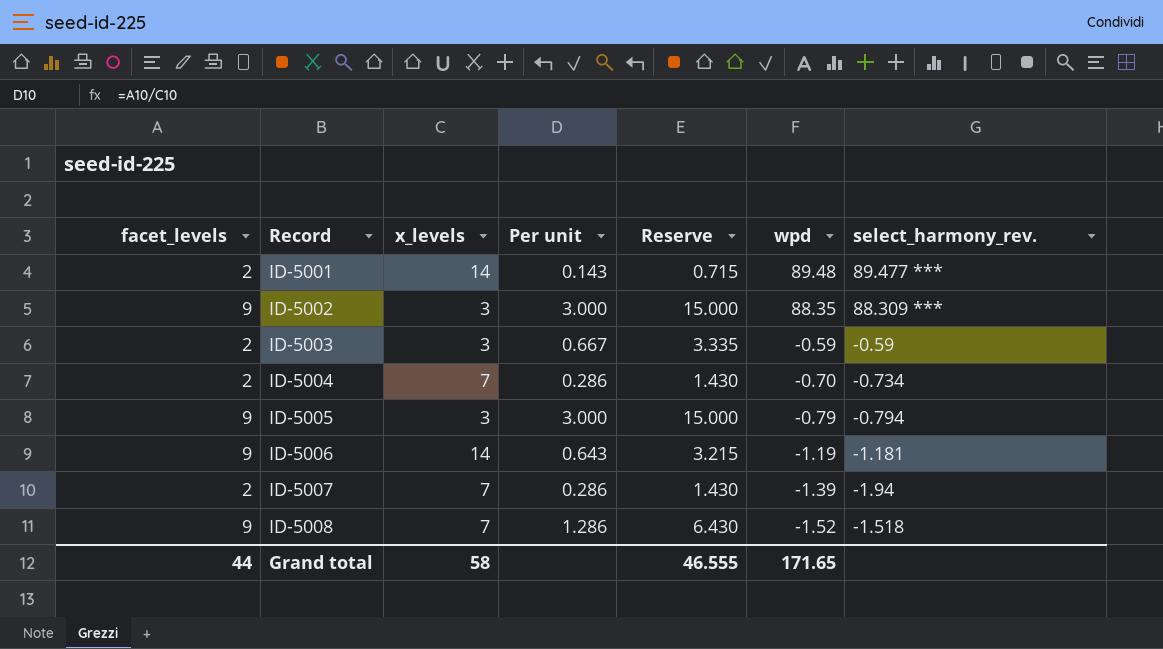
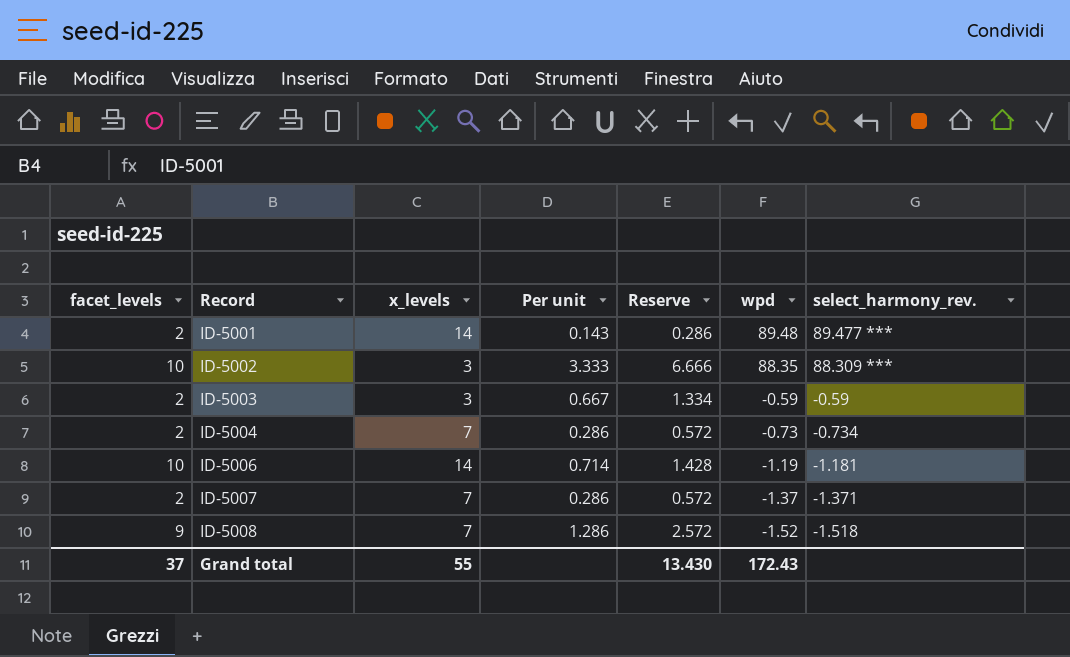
column Reserve | formula: [Per unit] * 5 -> [Per unit] * 2
row ID-5005: 9 | 3 | 3.000 | 15.000 | -0.79 | -0.794 -> none
ID-5002 | facet_levels: 9 -> 10
ID-5002 | Per unit: 3.000 -> 3.333
ID-5004 | wpd: -0.70 -> -0.73
ID-5006 | facet_levels: 9 -> 10
ID-5006 | Per unit: 0.643 -> 0.714
ID-5007 | wpd: -1.39 -> -1.37
ID-5007 | select_harmony_rev.: -1.94 -> -1.371
Grand total | facet_levels: 44 -> 37
Grand total | x_levels: 58 -> 55
Grand total | Reserve: 46.555 -> 13.430
Grand total | wpd: 171.65 -> 172.43

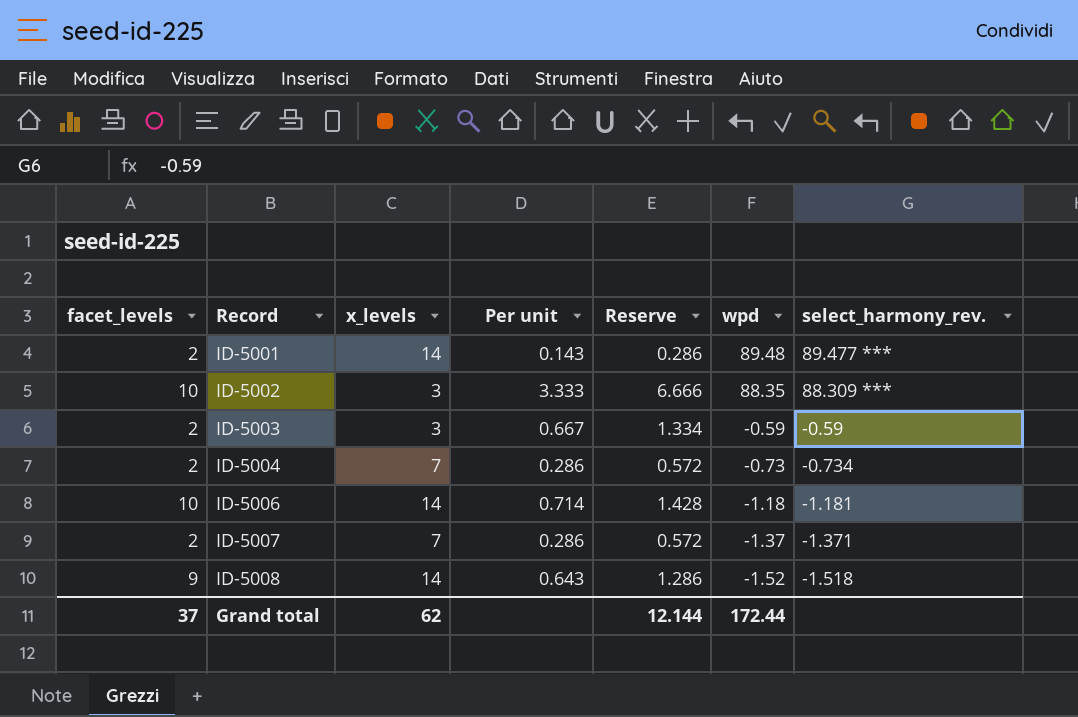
ID-5006 | wpd: -1.19 -> -1.18
ID-5008 | x_levels: 7 -> 14
ID-5008 | Per unit: 1.286 -> 0.643
ID-5008 | Reserve: 2.572 -> 1.286
Grand total | x_levels: 55 -> 62
Grand total | Reserve: 13.430 -> 12.144
Grand total | wpd: 172.43 -> 172.44

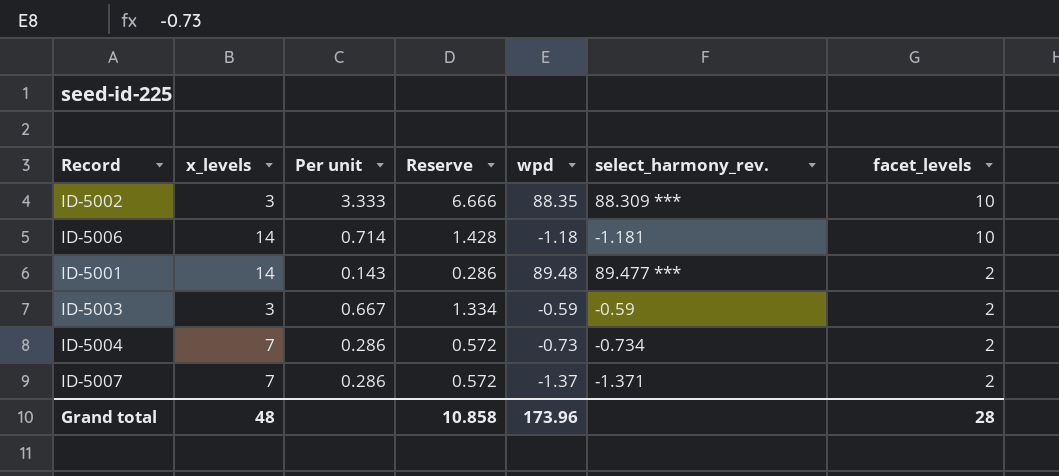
row order: Record ascending -> facet_levels descending
column facet_levels | position: 1 -> 7
row ID-5008: 9 | 14 | 0.643 | 1.286 | -1.52 | -1.518 -> none
Grand total | x_levels: 62 -> 48
Grand total | Reserve: 12.144 -> 10.858
Grand total | wpd: 172.44 -> 173.96
Grand total | facet_levels: 37 -> 28

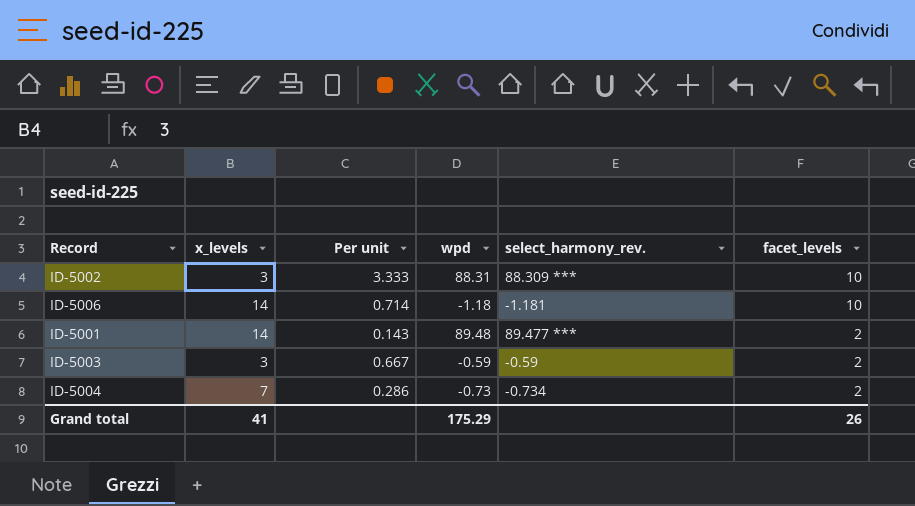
column Reserve | formula: [Per unit] * 2 -> none
row ID-5007: 7 | 0.286 | 0.572 | -1.37 | -1.371 | 2 -> none
ID-5002 | wpd: 88.35 -> 88.31
Grand total | x_levels: 48 -> 41
Grand total | wpd: 173.96 -> 175.29
Grand total | facet_levels: 28 -> 26

